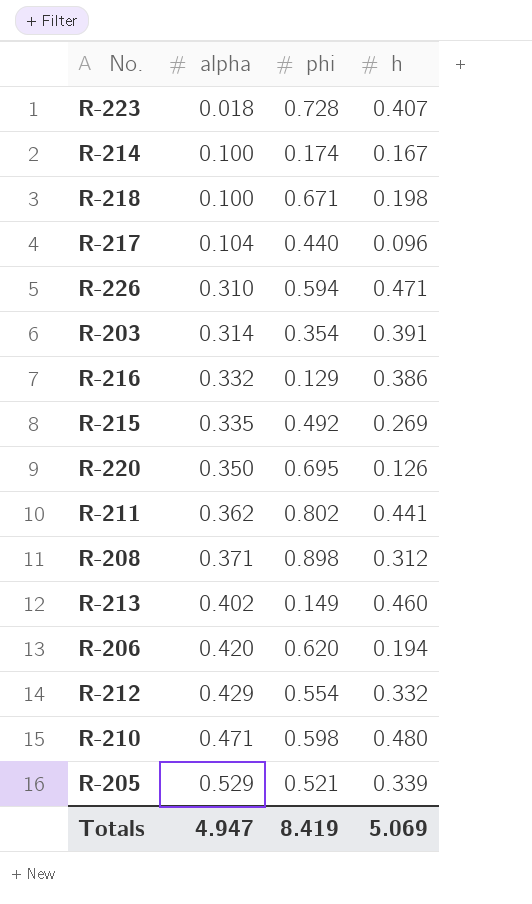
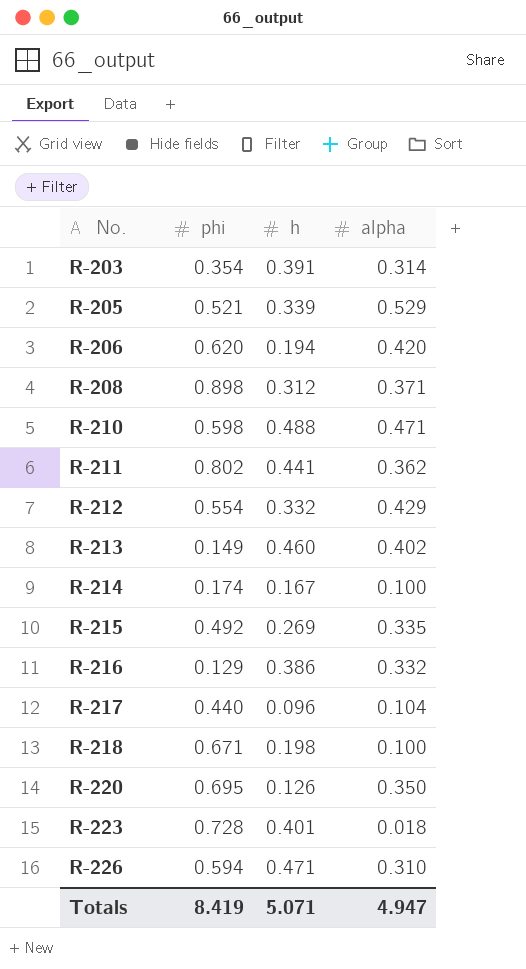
row order: alpha ascending -> No. ascending
column alpha | position: 2 -> 4
R-210 | h: 0.480 -> 0.488
R-223 | h: 0.407 -> 0.401
Totals | h: 5.069 -> 5.071

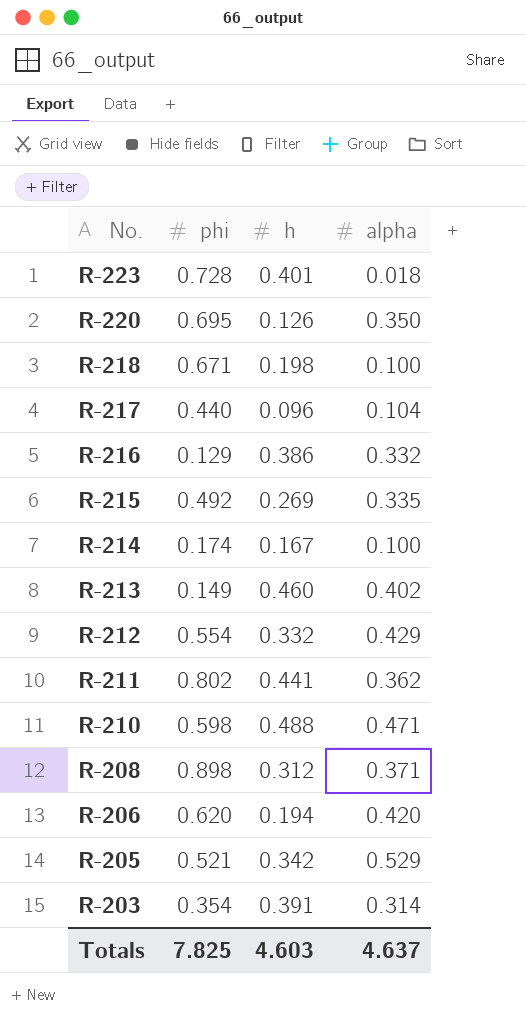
row order: No. ascending -> No. descending
row R-226: 0.594 | 0.471 | 0.310 -> none
R-205 | h: 0.339 -> 0.342
Totals | phi: 8.419 -> 7.825
Totals | h: 5.071 -> 4.603
Totals | alpha: 4.947 -> 4.637

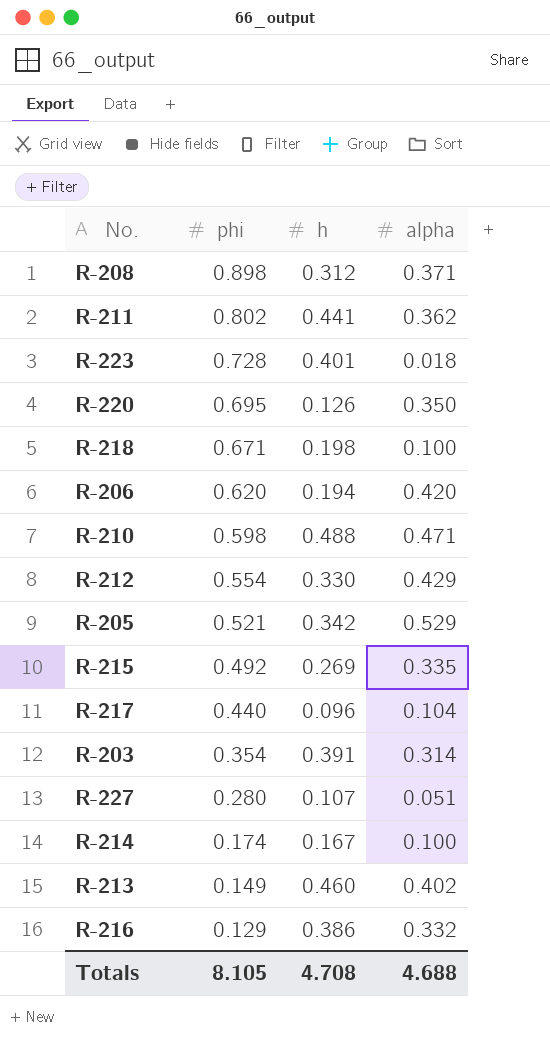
row order: No. descending -> phi descending
R-212 | h: 0.332 -> 0.330
row R-227: none -> 0.280 | 0.107 | 0.051
Totals | phi: 7.825 -> 8.105
Totals | h: 4.603 -> 4.708
Totals | alpha: 4.637 -> 4.688

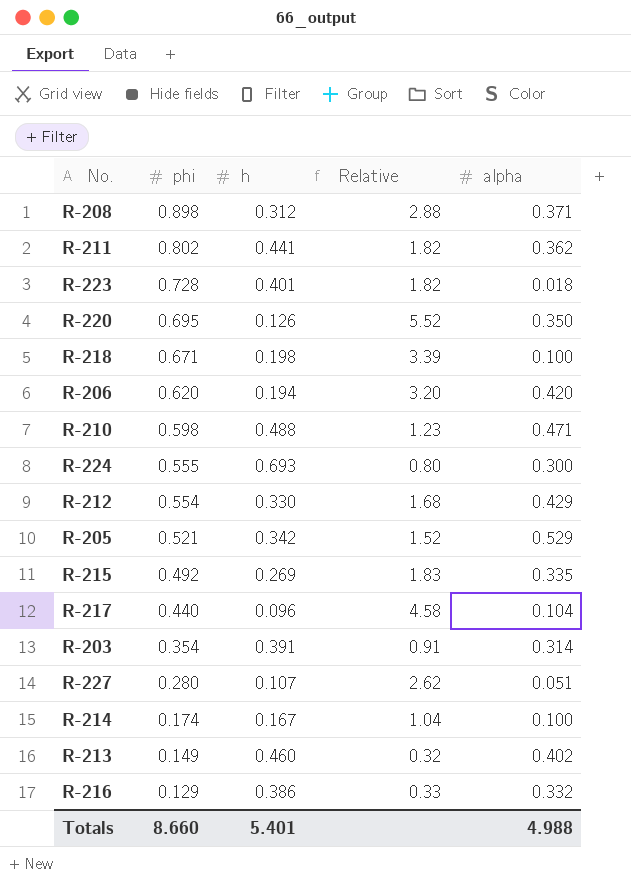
column Relative | formula: none -> [phi] / [h]
row R-224: none -> 0.555 | 0.693 | 0.80 | 0.300
Totals | phi: 8.105 -> 8.660
Totals | h: 4.708 -> 5.401
Totals | alpha: 4.688 -> 4.988

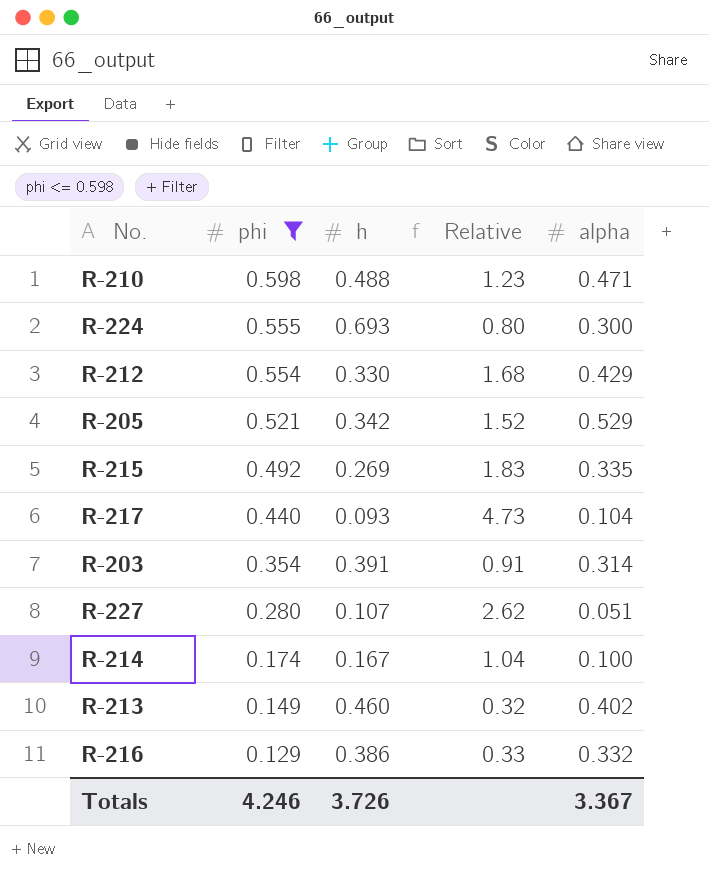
filter: none -> phi <= 0.598
R-217 | h: 0.096 -> 0.093
R-217 | Relative: 4.58 -> 4.73
Totals | phi: 8.660 -> 4.246
Totals | h: 5.401 -> 3.726
Totals | alpha: 4.988 -> 3.367

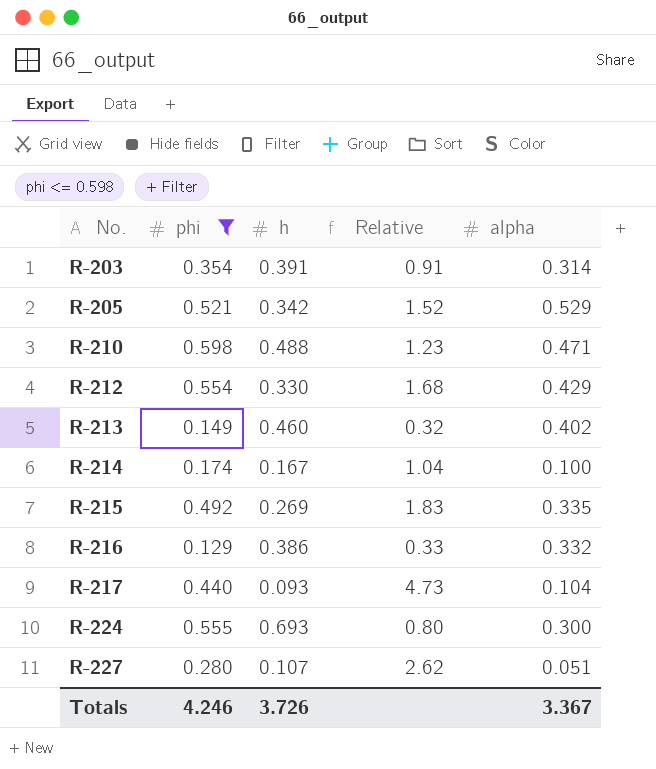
row order: phi descending -> No. ascending

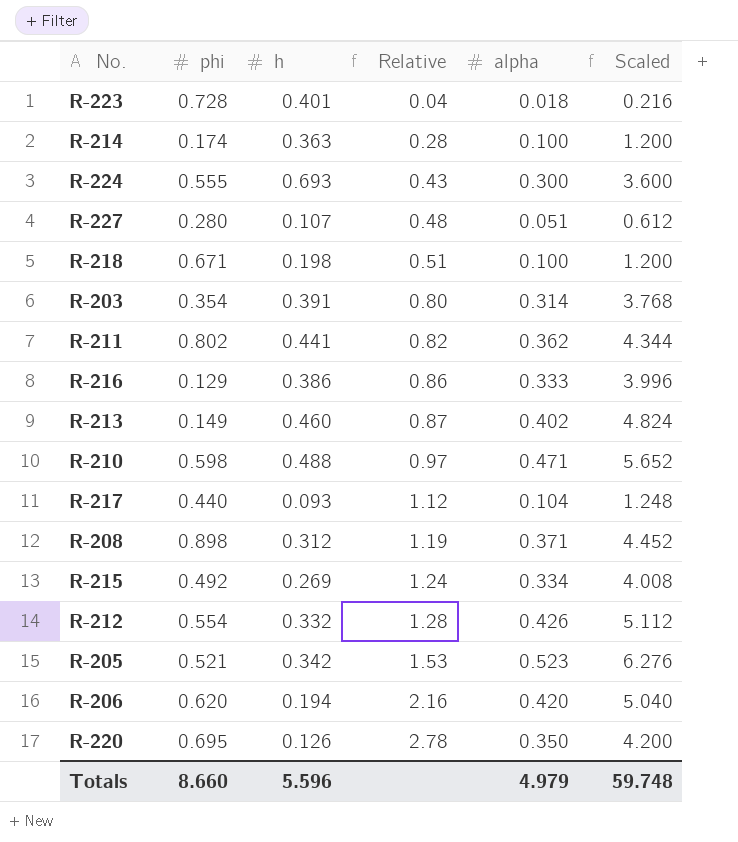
filter: phi <= 0.598 -> none
row order: No. ascending -> Relative ascending
column Relative | formula: [phi] / [h] -> [alpha] / [h]
column Scaled | formula: none -> [alpha] * 12
R-214 | h: 0.167 -> 0.363
R-216 | alpha: 0.332 -> 0.333
R-215 | alpha: 0.335 -> 0.334
R-212 | h: 0.330 -> 0.332
R-212 | alpha: 0.429 -> 0.426
R-205 | alpha: 0.529 -> 0.523
Totals | phi: 4.246 -> 8.660
Totals | h: 3.726 -> 5.596
Totals | alpha: 3.367 -> 4.979

